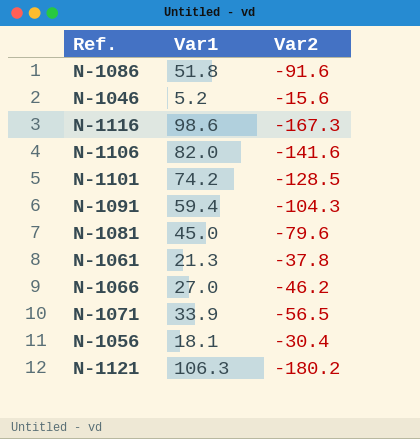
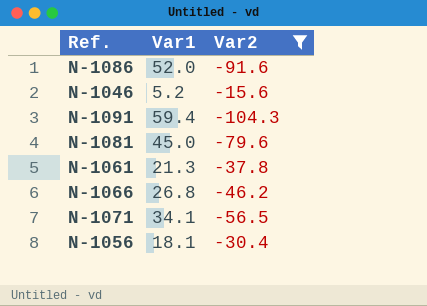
filter: none -> Var2 >= -104.3
N-1086 | Var1: 51.8 -> 52.0
N-1066 | Var1: 27.0 -> 26.8
N-1071 | Var1: 33.9 -> 34.1

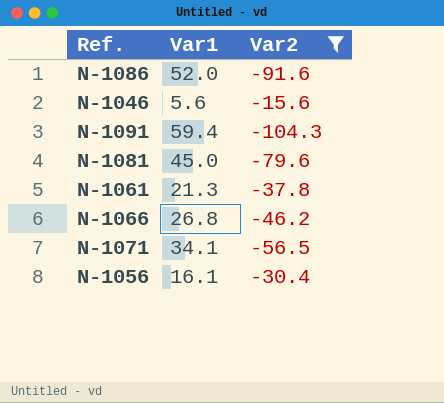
N-1046 | Var1: 5.2 -> 5.6
N-1056 | Var1: 18.1 -> 16.1

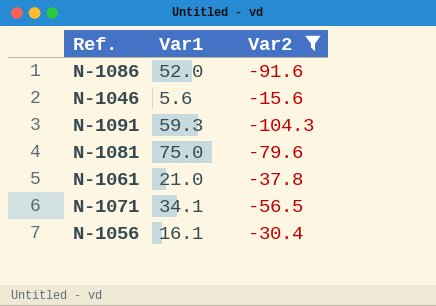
row N-1066: 26.8 | -46.2 -> none
N-1091 | Var1: 59.4 -> 59.3
N-1081 | Var1: 45.0 -> 75.0
N-1061 | Var1: 21.3 -> 21.0

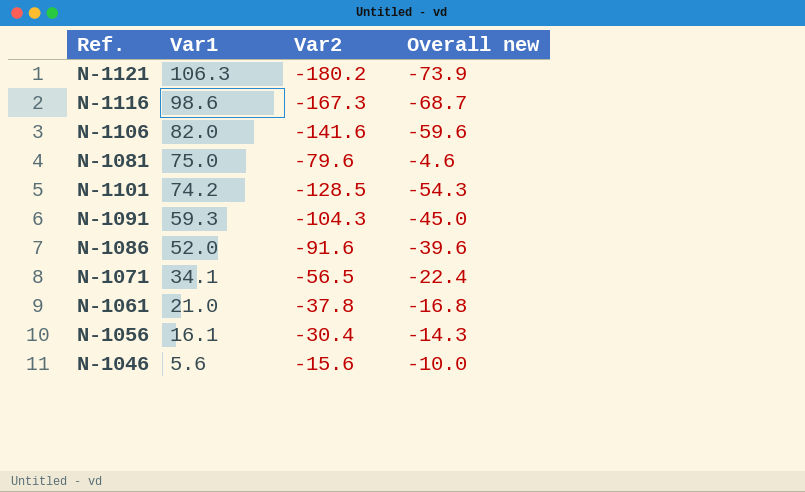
filter: Var2 >= -104.3 -> none
row order: none -> Var1 descending
column Overall new | formula: none -> [Var1] + [Var2]

